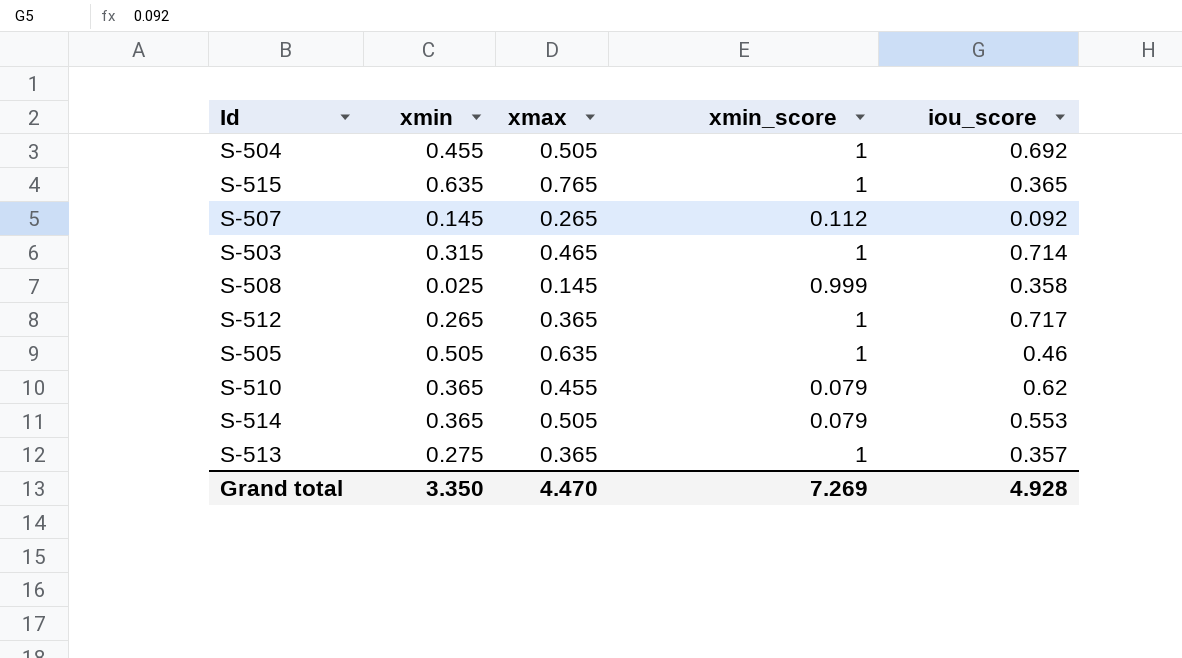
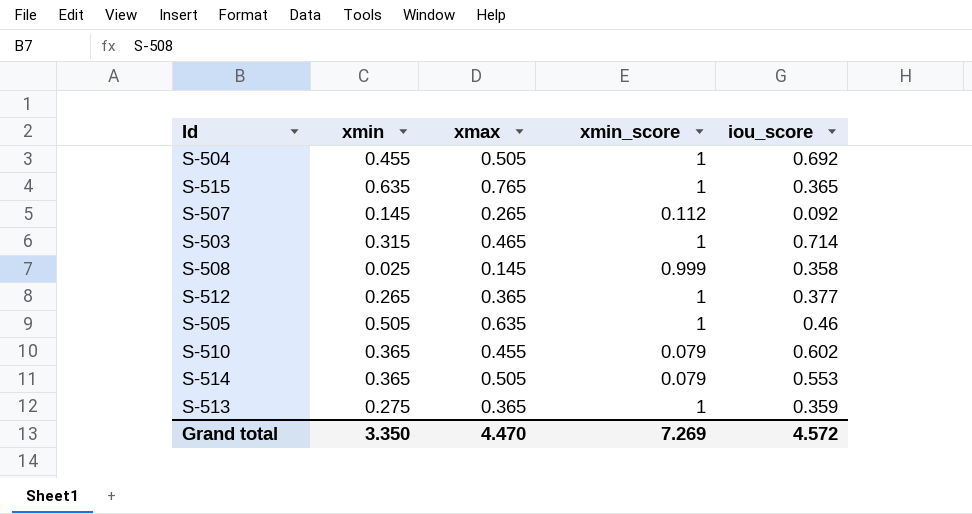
S-512 | iou_score: 0.717 -> 0.377
S-510 | iou_score: 0.62 -> 0.602
S-513 | iou_score: 0.357 -> 0.359
Grand total | iou_score: 4.928 -> 4.572

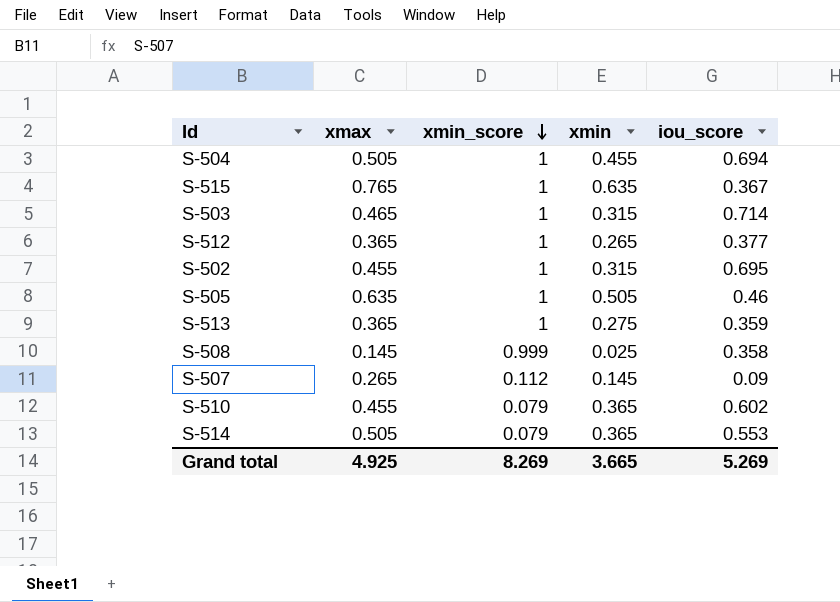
row order: none -> xmin_score descending
column xmin | position: 2 -> 4
S-504 | iou_score: 0.692 -> 0.694
S-515 | iou_score: 0.365 -> 0.367
row S-502: none -> 0.455 | 1 | 0.315 | 0.695
S-507 | iou_score: 0.092 -> 0.09
Grand total | xmax: 4.470 -> 4.925
Grand total | xmin_score: 7.269 -> 8.269
Grand total | xmin: 3.350 -> 3.665
Grand total | iou_score: 4.572 -> 5.269

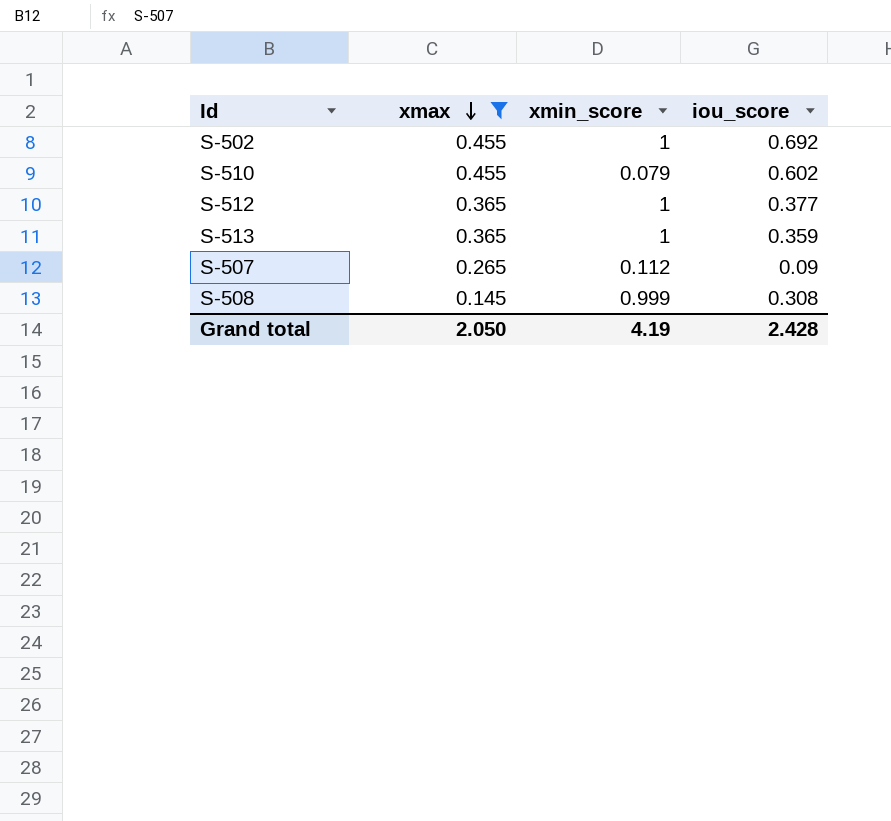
filter: none -> xmax <= 0.455
row order: xmin_score descending -> xmax descending
column xmin | position: 4 -> none
S-502 | iou_score: 0.695 -> 0.692
S-508 | iou_score: 0.358 -> 0.308
Grand total | xmax: 4.925 -> 2.050
Grand total | xmin_score: 8.269 -> 4.19
Grand total | iou_score: 5.269 -> 2.428

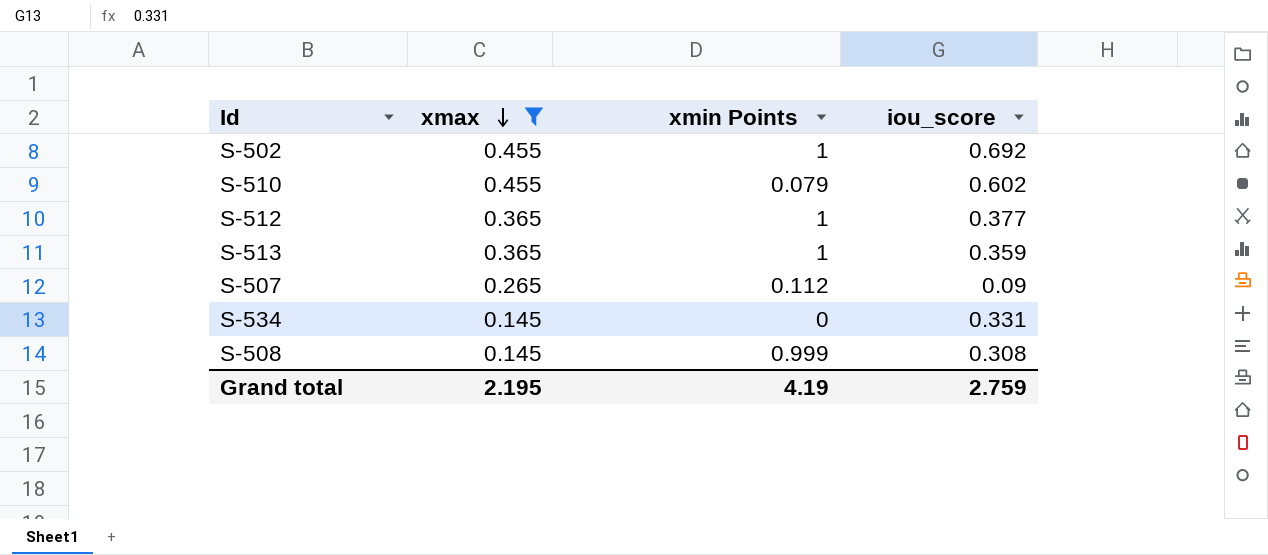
column name: xmin_score -> xmin Points
row S-534: none -> 0.145 | 0 | 0.331
Grand total | xmax: 2.050 -> 2.195
Grand total | iou_score: 2.428 -> 2.759

